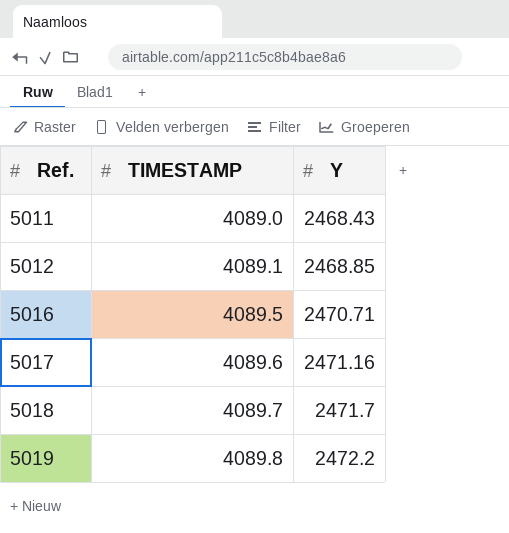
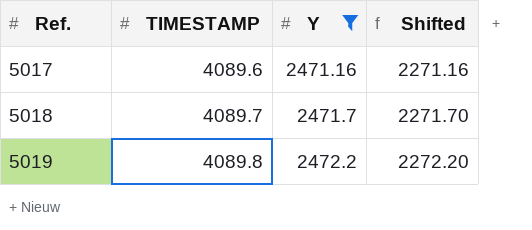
filter: none -> Y >= 2471.16
column Shifted | formula: none -> [Y] - 200

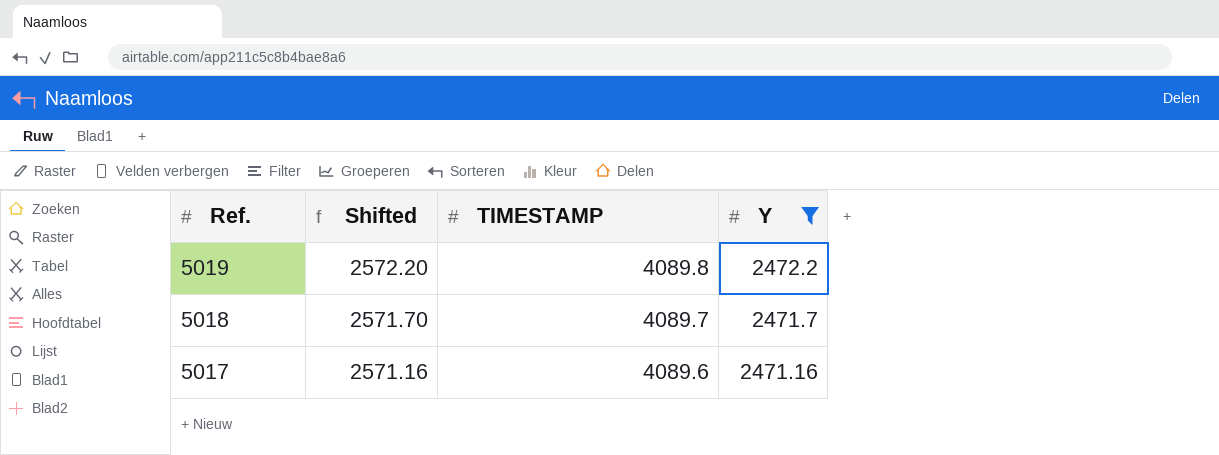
row order: Ref. ascending -> Ref. descending
column Shifted | formula: [Y] - 200 -> [Y] + 100
column Shifted | position: 4 -> 2

